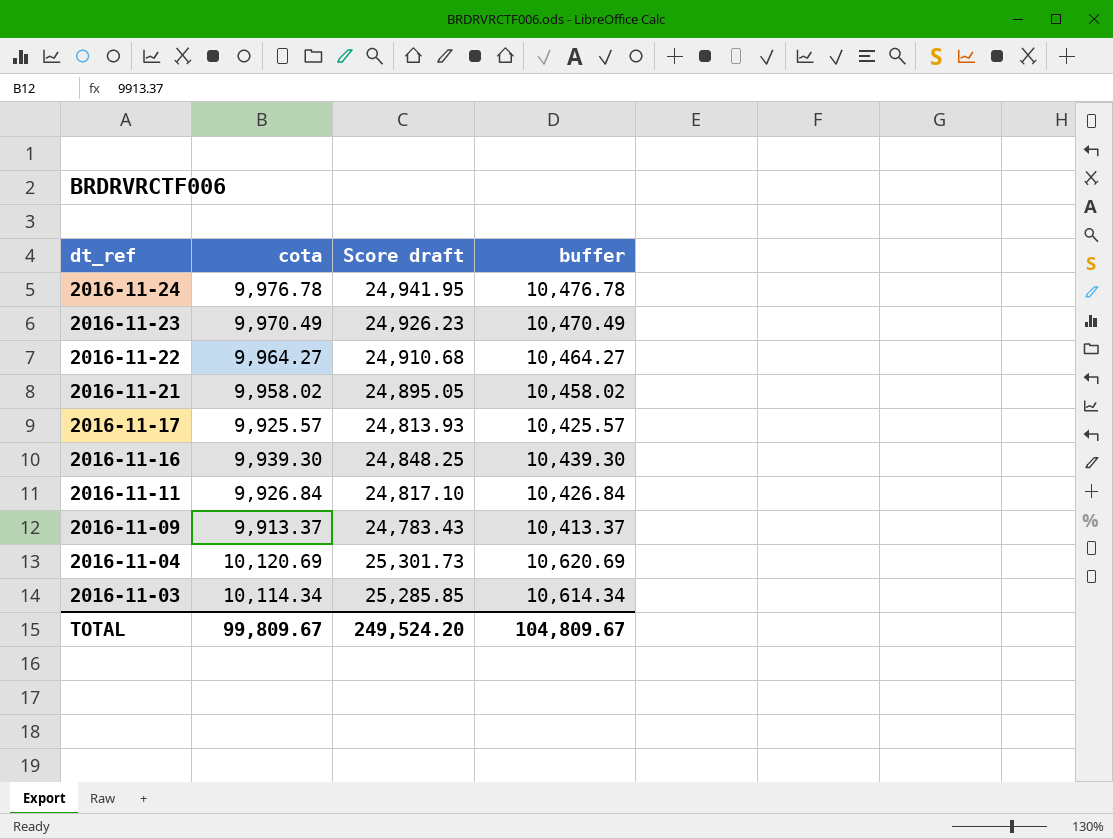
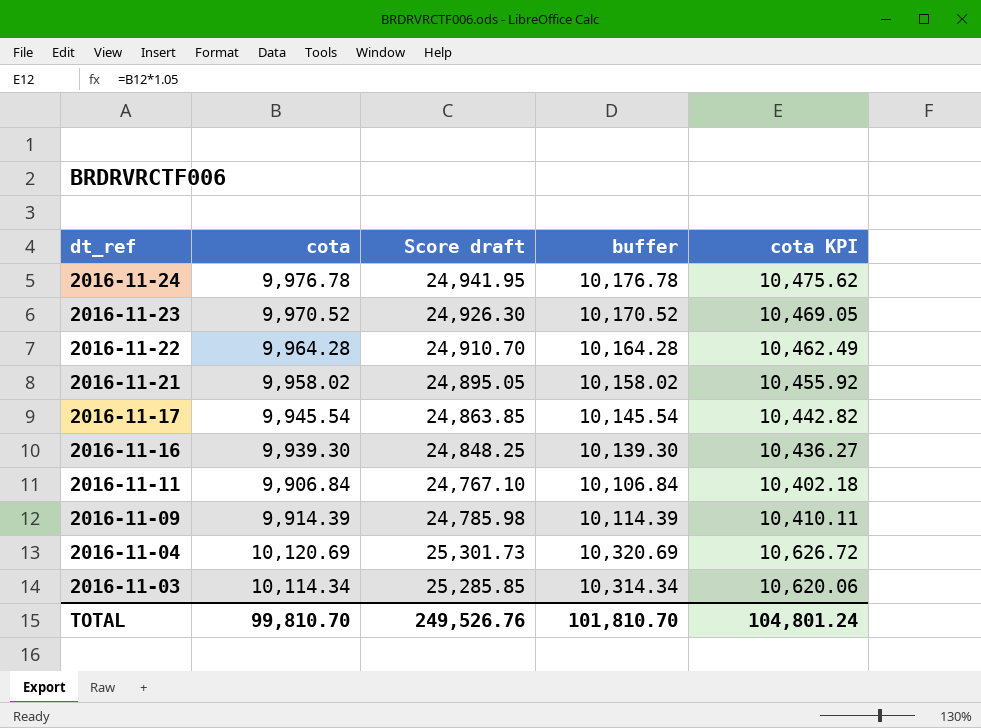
column buffer | formula: [cota] + 500 -> [cota] + 200
column cota KPI | formula: none -> [cota] * 1.05
2016-11-23 | cota: 9,970.49 -> 9,970.52
2016-11-23 | Score draft: 24,926.23 -> 24,926.30
2016-11-22 | cota: 9,964.27 -> 9,964.28
2016-11-22 | Score draft: 24,910.68 -> 24,910.70
2016-11-17 | cota: 9,925.57 -> 9,945.54
2016-11-17 | Score draft: 24,813.93 -> 24,863.85
2016-11-11 | cota: 9,926.84 -> 9,906.84
2016-11-11 | Score draft: 24,817.10 -> 24,767.10
2016-11-09 | cota: 9,913.37 -> 9,914.39
2016-11-09 | Score draft: 24,783.43 -> 24,785.98
TOTAL | cota: 99,809.67 -> 99,810.70
TOTAL | Score draft: 249,524.20 -> 249,526.76
TOTAL | buffer: 104,809.67 -> 101,810.70

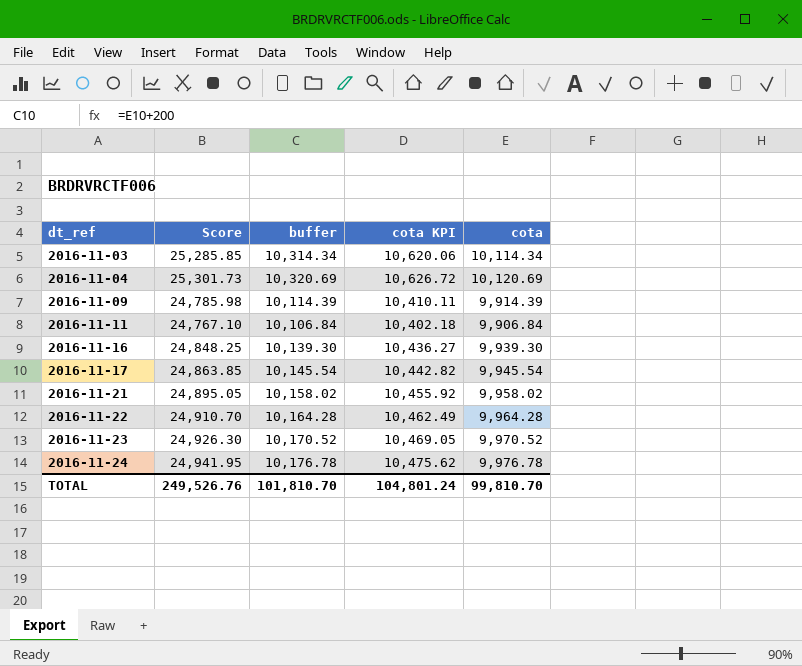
row order: dt_ref descending -> dt_ref ascending
column name: Score draft -> Score
column cota | position: 2 -> 5

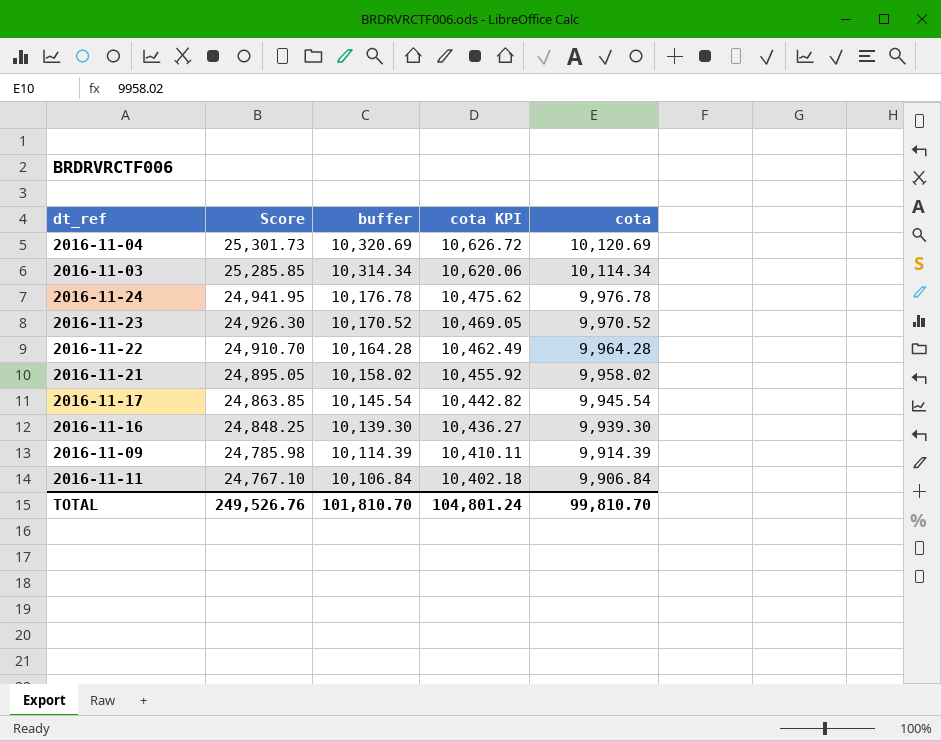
row order: dt_ref ascending -> Score descending

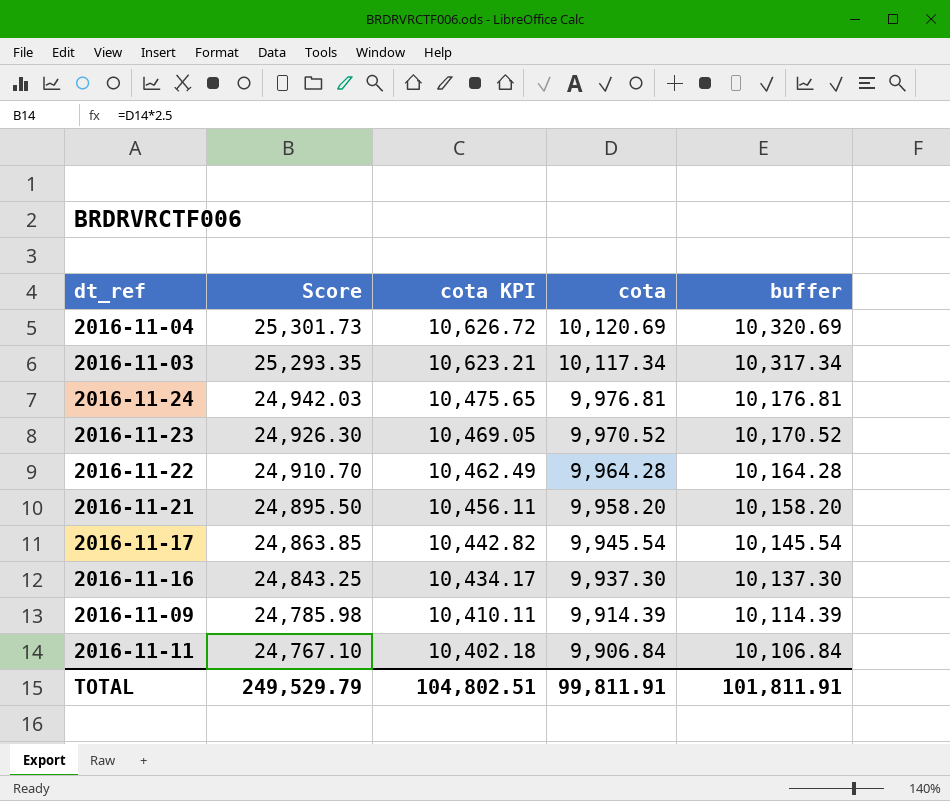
column buffer | position: 3 -> 5
2016-11-03 | Score: 25,285.85 -> 25,293.35
2016-11-03 | cota KPI: 10,620.06 -> 10,623.21
2016-11-03 | cota: 10,114.34 -> 10,117.34
2016-11-03 | buffer: 10,314.34 -> 10,317.34
2016-11-24 | Score: 24,941.95 -> 24,942.03
2016-11-24 | cota KPI: 10,475.62 -> 10,475.65
2016-11-24 | cota: 9,976.78 -> 9,976.81
2016-11-24 | buffer: 10,176.78 -> 10,176.81
2016-11-21 | Score: 24,895.05 -> 24,895.50
2016-11-21 | cota KPI: 10,455.92 -> 10,456.11
2016-11-21 | cota: 9,958.02 -> 9,958.20
2016-11-21 | buffer: 10,158.02 -> 10,158.20
2016-11-16 | Score: 24,848.25 -> 24,843.25
2016-11-16 | cota KPI: 10,436.27 -> 10,434.17
2016-11-16 | cota: 9,939.30 -> 9,937.30
2016-11-16 | buffer: 10,139.30 -> 10,137.30
TOTAL | Score: 249,526.76 -> 249,529.79
TOTAL | cota KPI: 104,801.24 -> 104,802.51
TOTAL | cota: 99,810.70 -> 99,811.91
TOTAL | buffer: 101,810.70 -> 101,811.91

